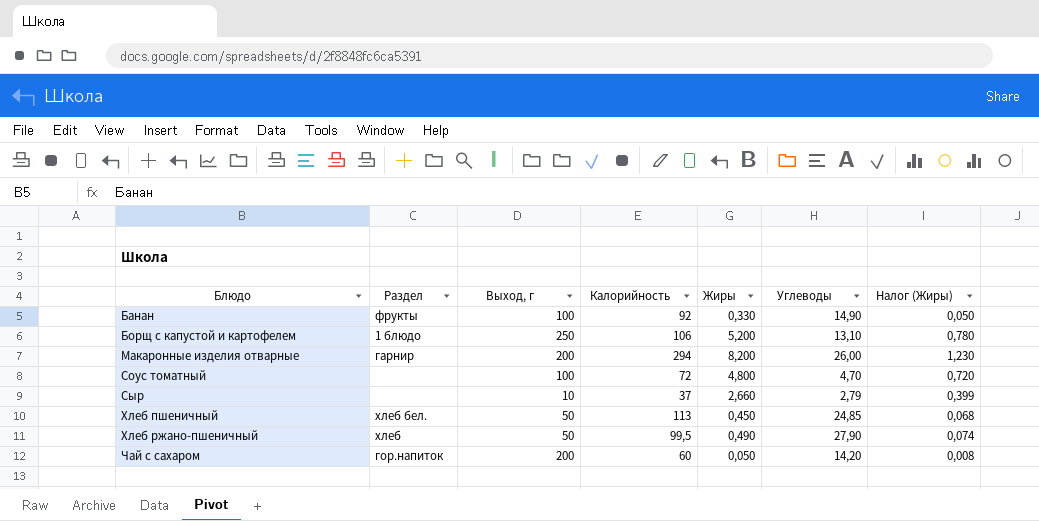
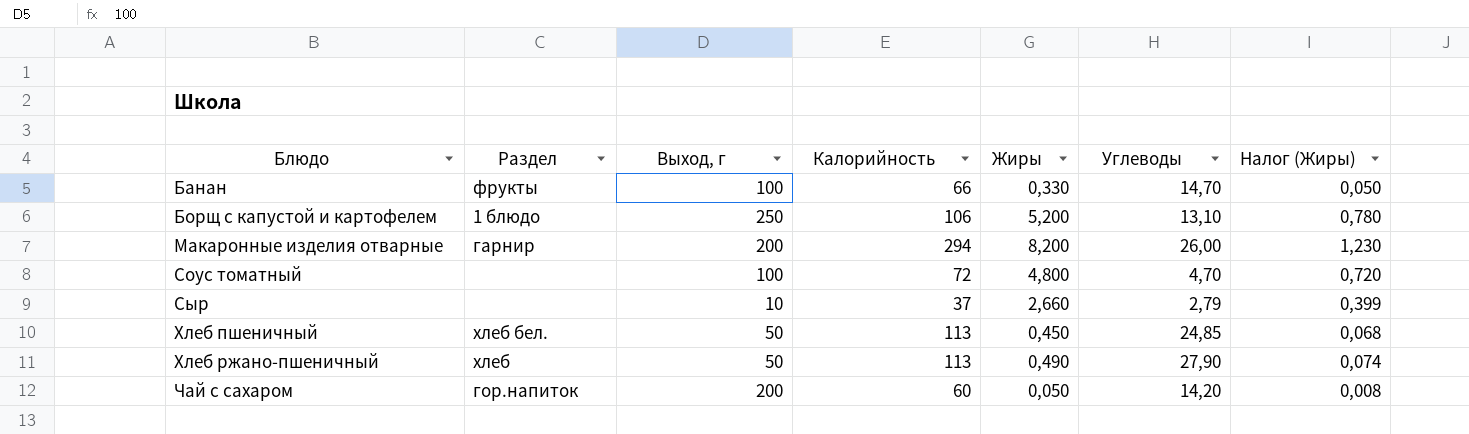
Банан | Калорийность: 92 -> 66
Банан | Углеводы: 14,90 -> 14,70
Хлеб ржано-пшеничный | Калорийность: 99,5 -> 113

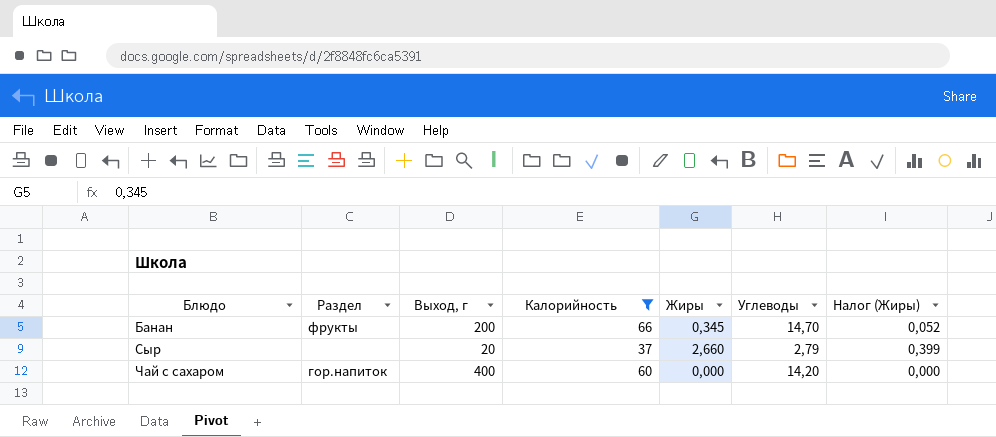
filter: none -> Калорийность <= 66
Банан | Выход, г: 100 -> 200
Банан | Жиры: 0,330 -> 0,345
Банан | Налог (Жиры): 0,050 -> 0,052
Сыр | Выход, г: 10 -> 20
Чай с сахаром | Выход, г: 200 -> 400
Чай с сахаром | Жиры: 0,050 -> 0,000
Чай с сахаром | Налог (Жиры): 0,008 -> 0,000

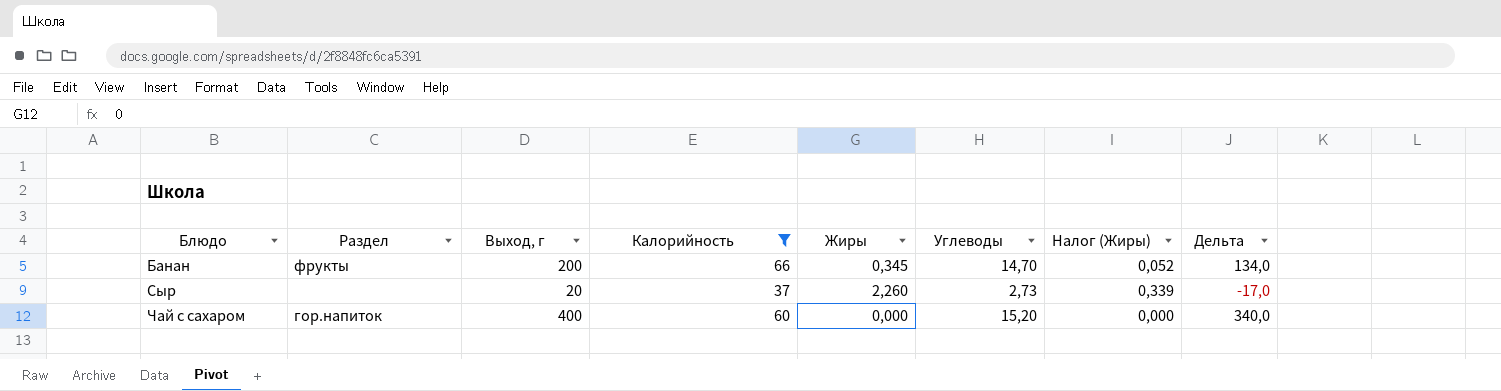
column Дельта | formula: none -> [Выход, г] - [Калорийность]
Сыр | Жиры: 2,660 -> 2,260
Сыр | Углеводы: 2,79 -> 2,73
Сыр | Налог (Жиры): 0,399 -> 0,339
Чай с сахаром | Углеводы: 14,20 -> 15,20

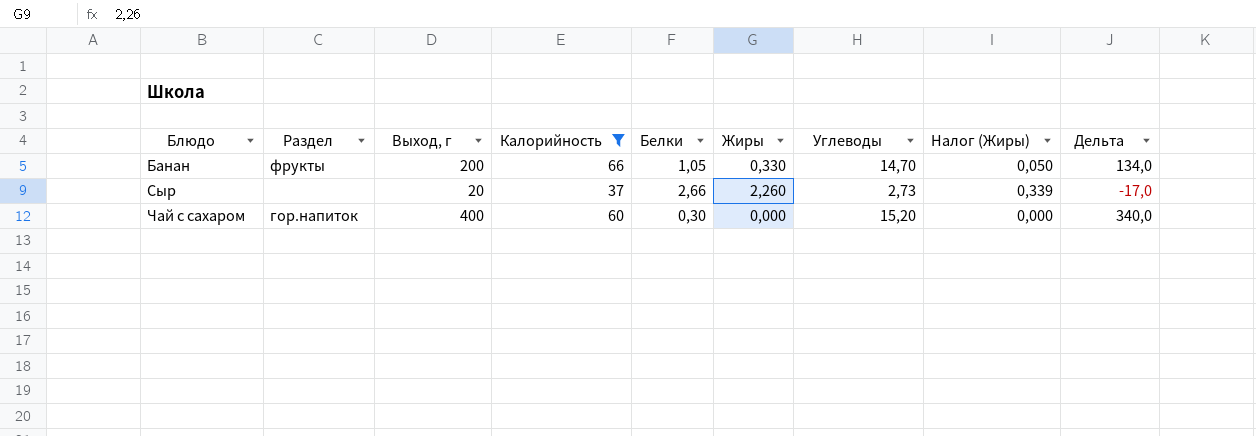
column Белки | position: none -> 5
Банан | Жиры: 0,345 -> 0,330
Банан | Налог (Жиры): 0,052 -> 0,050

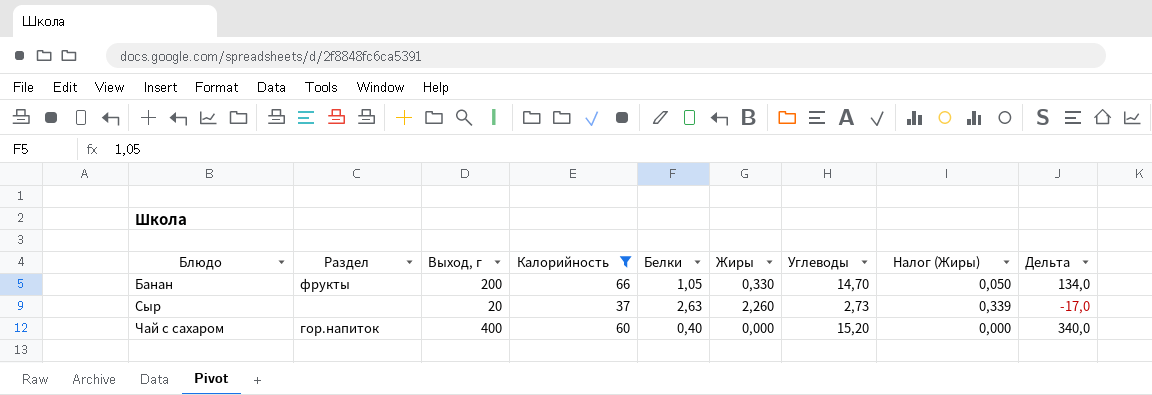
Сыр | Белки: 2,66 -> 2,63
Чай с сахаром | Белки: 0,30 -> 0,40

